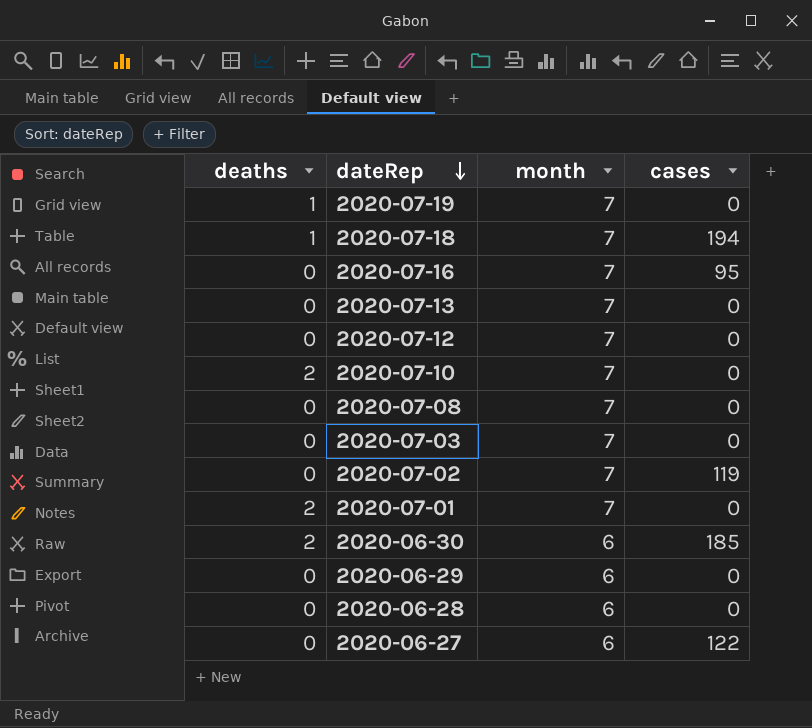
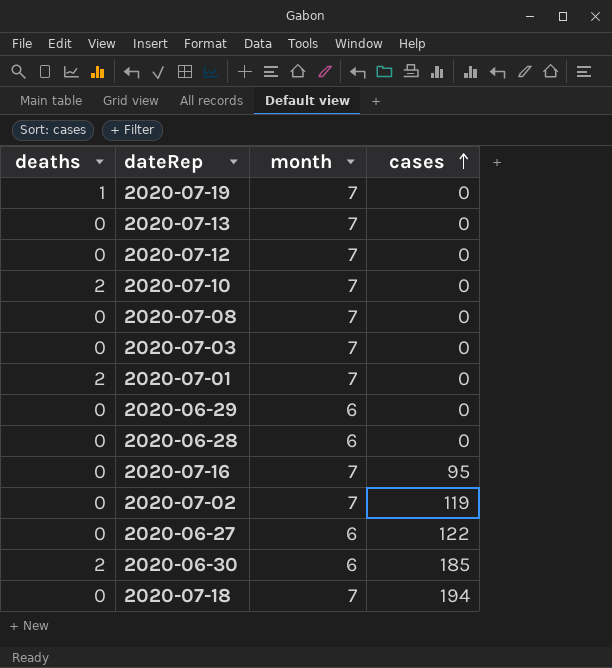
row order: dateRep descending -> cases ascending
2020-07-18 | deaths: 1 -> 0

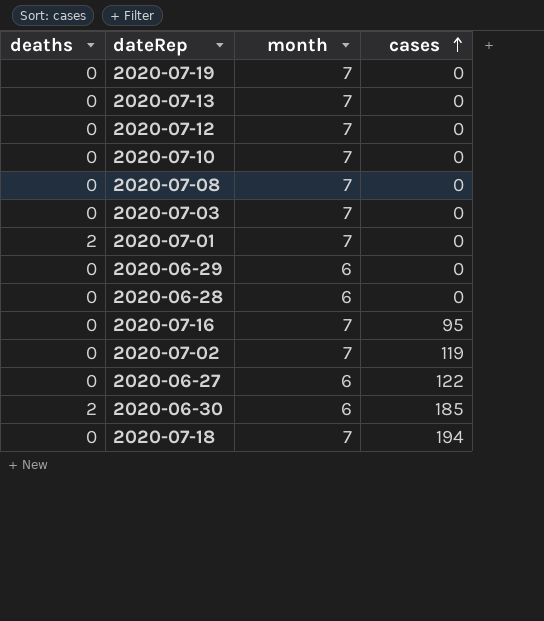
2020-07-19 | deaths: 1 -> 0
2020-07-10 | deaths: 2 -> 0

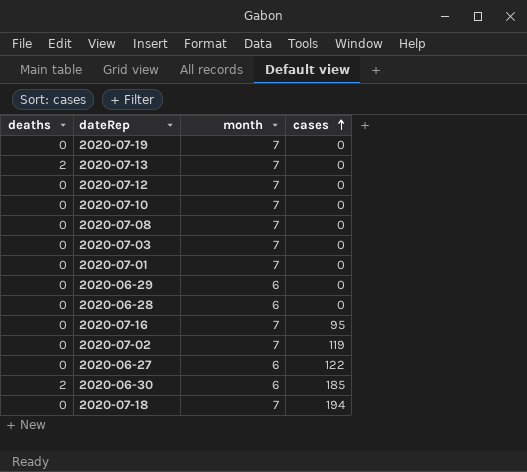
2020-07-13 | deaths: 0 -> 2
2020-07-01 | deaths: 2 -> 0

